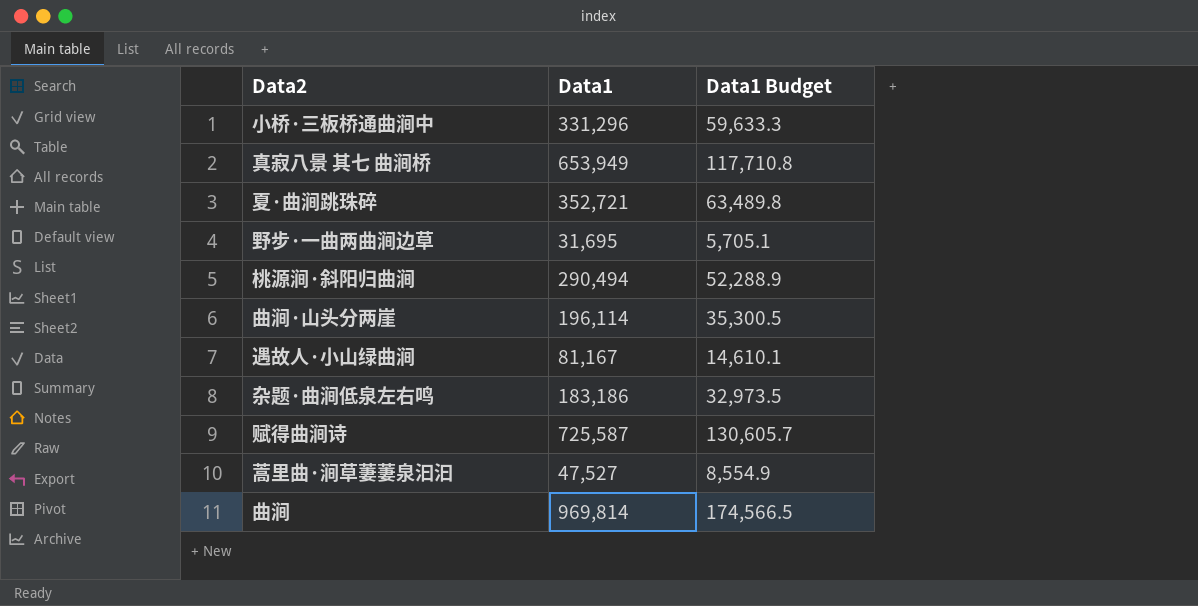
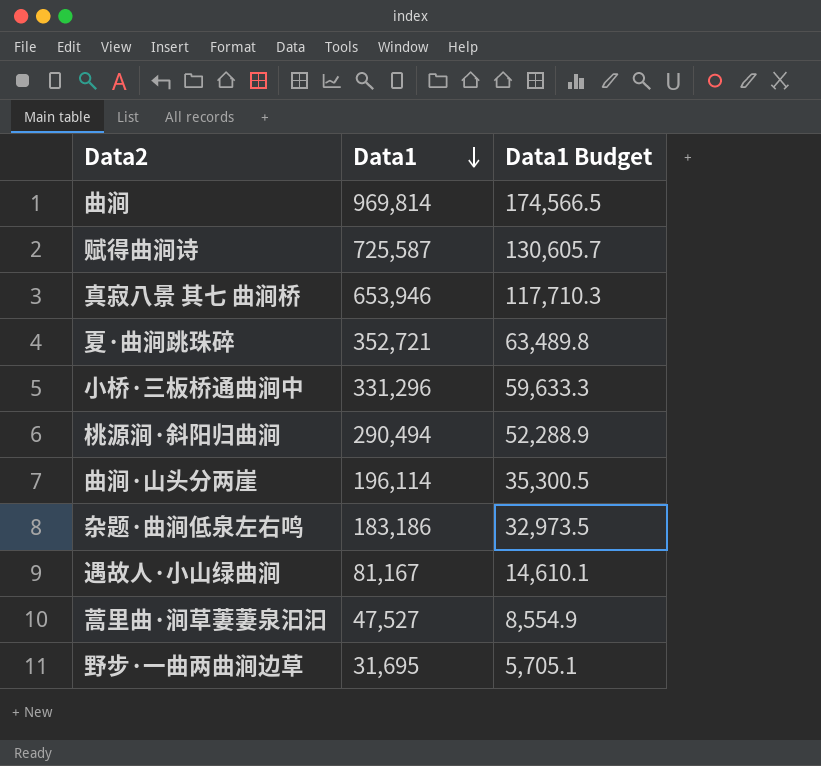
row order: none -> Data1 descending
真寂八景 其七 曲涧桥 | Data1: 653,949 -> 653,946
真寂八景 其七 曲涧桥 | Data1 Budget: 117,710.8 -> 117,710.3

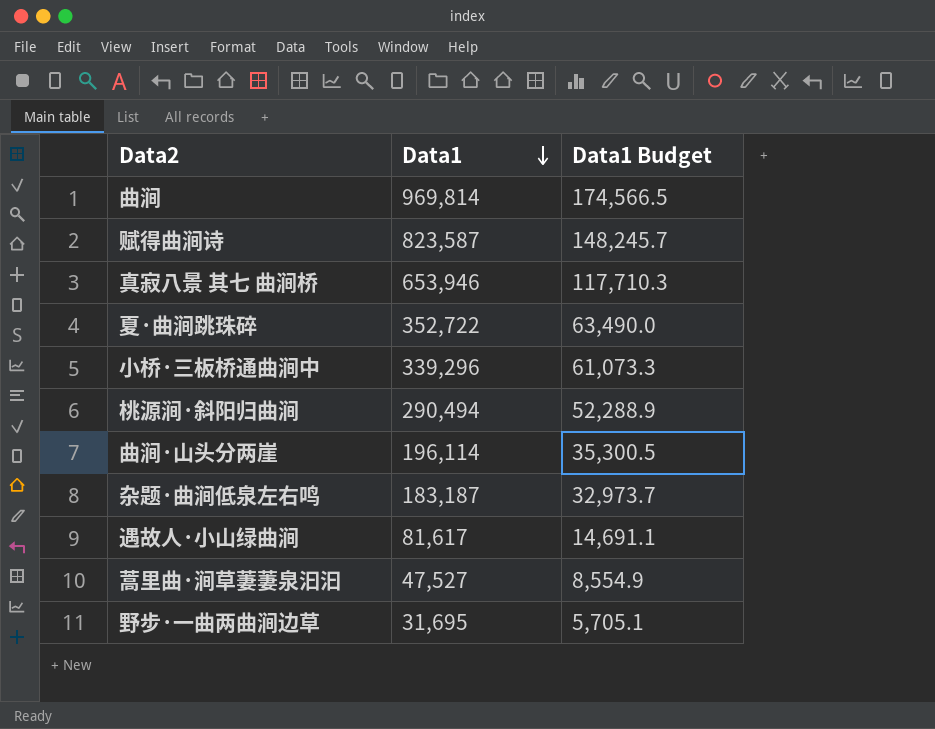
赋得曲涧诗 | Data1: 725,587 -> 823,587
赋得曲涧诗 | Data1 Budget: 130,605.7 -> 148,245.7
夏·曲涧跳珠碎 | Data1: 352,721 -> 352,722
夏·曲涧跳珠碎 | Data1 Budget: 63,489.8 -> 63,490.0
小桥·三板桥通曲涧中 | Data1: 331,296 -> 339,296
小桥·三板桥通曲涧中 | Data1 Budget: 59,633.3 -> 61,073.3
杂题·曲涧低泉左右鸣 | Data1: 183,186 -> 183,187
杂题·曲涧低泉左右鸣 | Data1 Budget: 32,973.5 -> 32,973.7
遇故人·小山绿曲涧 | Data1: 81,167 -> 81,617
遇故人·小山绿曲涧 | Data1 Budget: 14,610.1 -> 14,691.1

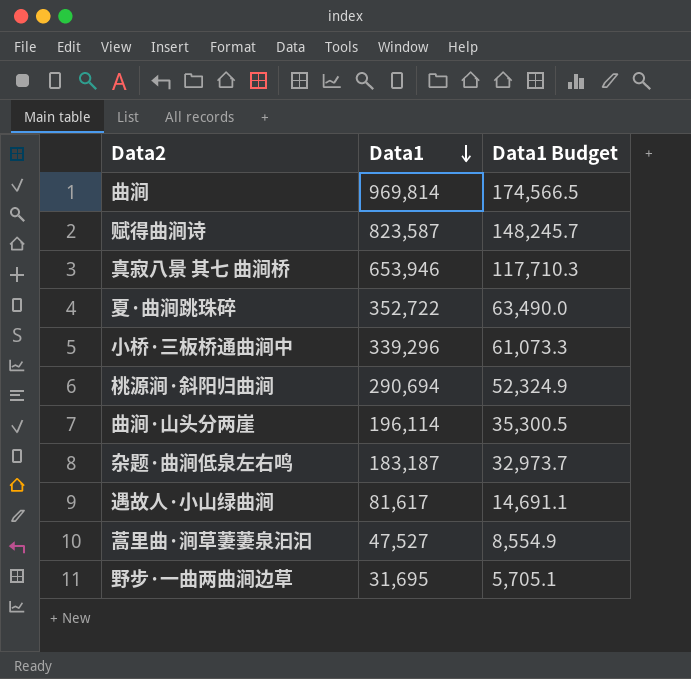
桃源涧·斜阳归曲涧 | Data1: 290,494 -> 290,694
桃源涧·斜阳归曲涧 | Data1 Budget: 52,288.9 -> 52,324.9

